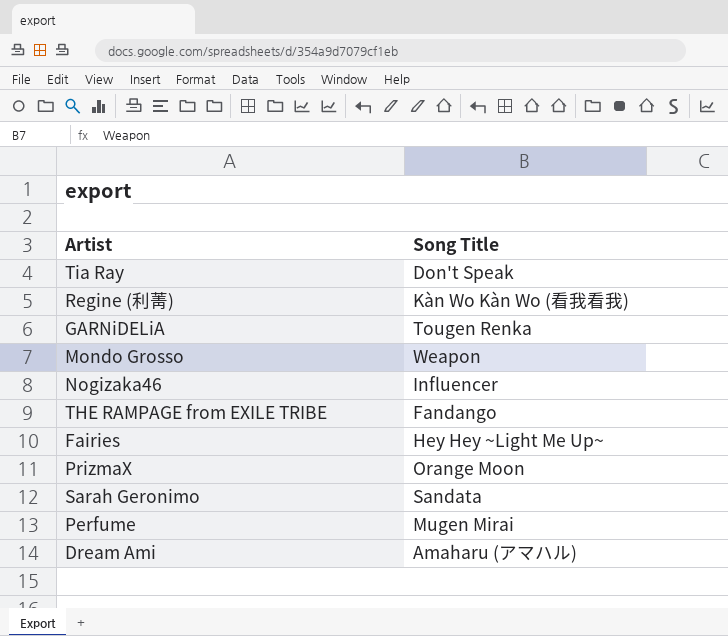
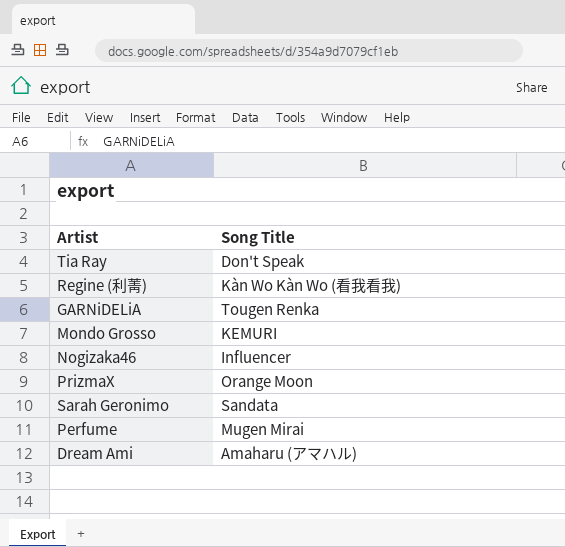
row THE RAMPAGE from EXILE TRIBE: Fandango -> none
row Fairies: Hey Hey ~Light Me Up~ -> none
Mondo Grosso | Song Title: Weapon -> KEMURI

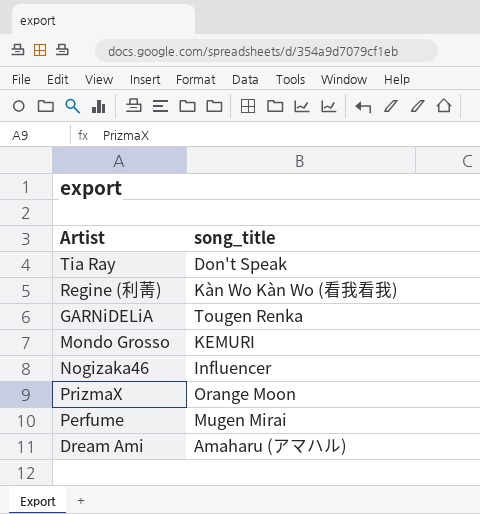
column name: Song Title -> song_title
row Sarah Geronimo: Sandata -> none

